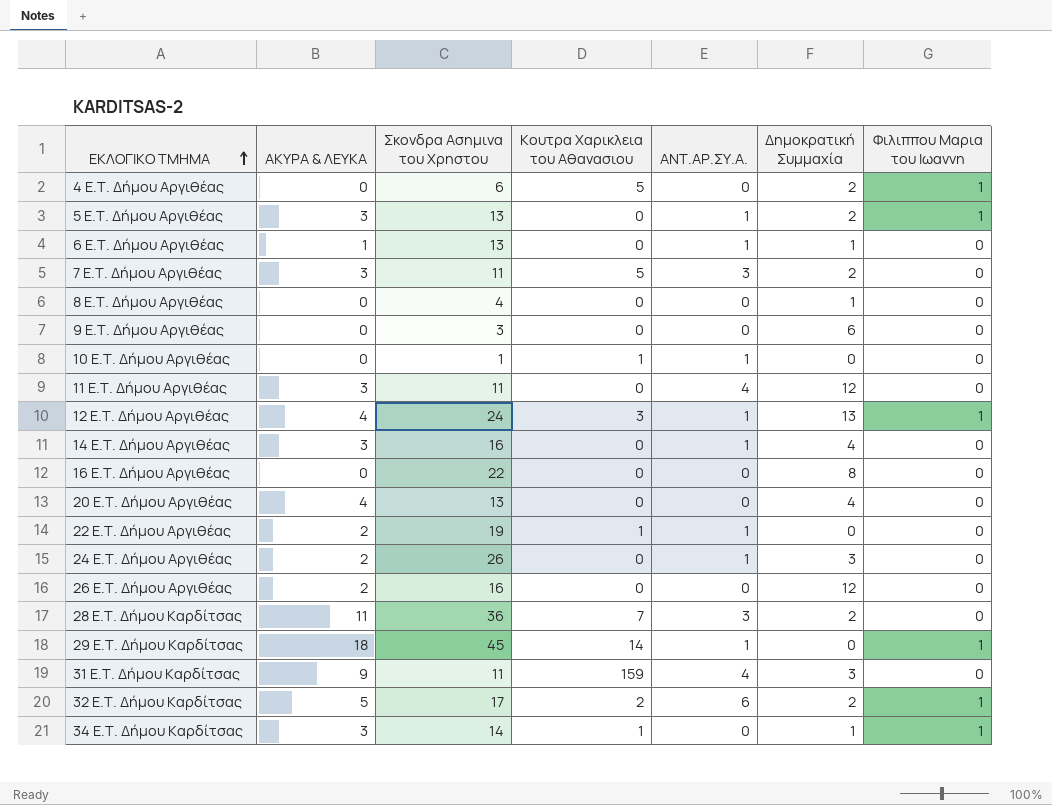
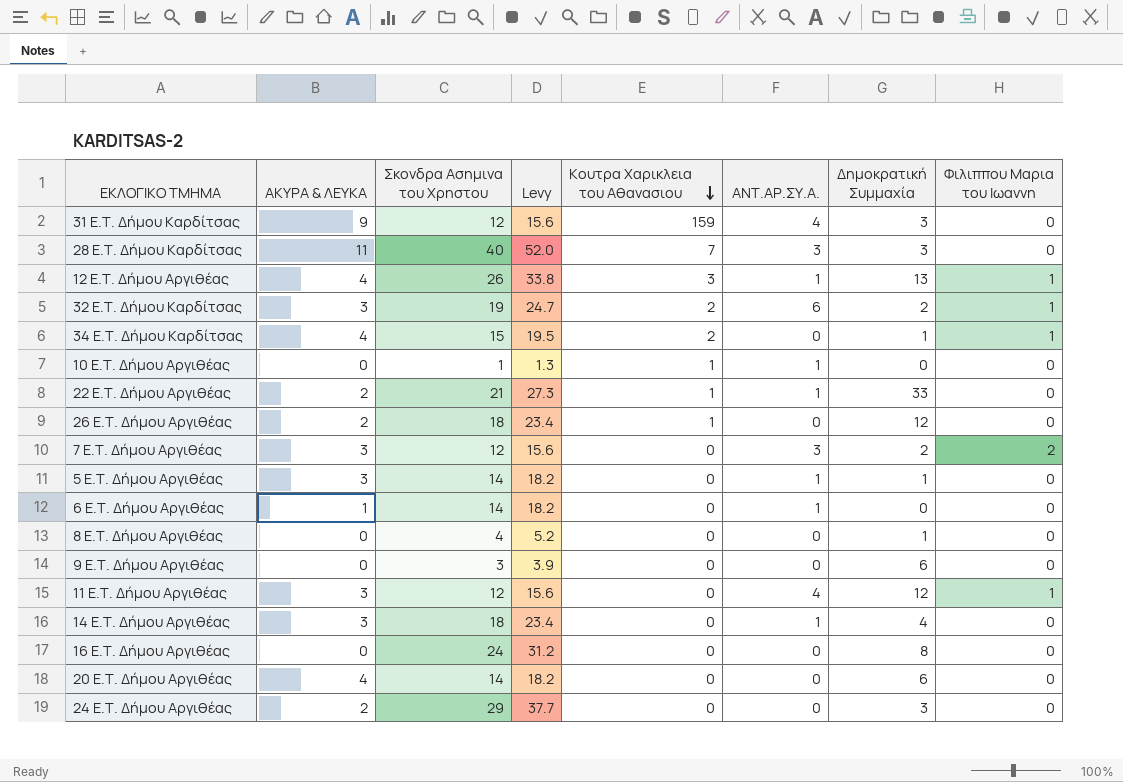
row order: ΕΚΛΟΓΙΚΟ ΤΜΗΜΑ ascending -> Κουτρα Χαρικλεια του Αθανασιου descending
column Levy | formula: none -> [Σκονδρα Ασημινα του Χρηστου] * 1.3
row 4 Ε.Τ. Δήμου Αργιθέας: 0 | 6 | 5 | 0 | 2 | 1 -> none
row 29 Ε.Τ. Δήμου Καρδίτσας: 18 | 45 | 14 | 1 | 0 | 1 -> none
31 Ε.Τ. Δήμου Καρδίτσας | Σκονδρα Ασημινα του Χρηστου: 11 -> 12
28 Ε.Τ. Δήμου Καρδίτσας | Σκονδρα Ασημινα του Χρηστου: 36 -> 40
28 Ε.Τ. Δήμου Καρδίτσας | Δημοκρατική Συμμαχία: 2 -> 3
12 Ε.Τ. Δήμου Αργιθέας | Σκονδρα Ασημινα του Χρηστου: 24 -> 26
32 Ε.Τ. Δήμου Καρδίτσας | ΑΚΥΡΑ & ΛΕΥΚΑ: 5 -> 3
32 Ε.Τ. Δήμου Καρδίτσας | Σκονδρα Ασημινα του Χρηστου: 17 -> 19
34 Ε.Τ. Δήμου Καρδίτσας | ΑΚΥΡΑ & ΛΕΥΚΑ: 3 -> 4
34 Ε.Τ. Δήμου Καρδίτσας | Σκονδρα Ασημινα του Χρηστου: 14 -> 15
34 Ε.Τ. Δήμου Καρδίτσας | Κουτρα Χαρικλεια του Αθανασιου: 1 -> 2
22 Ε.Τ. Δήμου Αργιθέας | Σκονδρα Ασημινα του Χρηστου: 19 -> 21
22 Ε.Τ. Δήμου Αργιθέας | Δημοκρατική Συμμαχία: 0 -> 33
26 Ε.Τ. Δήμου Αργιθέας | Σκονδρα Ασημινα του Χρηστου: 16 -> 18
26 Ε.Τ. Δήμου Αργιθέας | Κουτρα Χαρικλεια του Αθανασιου: 0 -> 1
7 Ε.Τ. Δήμου Αργιθέας | Σκονδρα Ασημινα του Χρηστου: 11 -> 12
7 Ε.Τ. Δήμου Αργιθέας | Κουτρα Χαρικλεια του Αθανασιου: 5 -> 0
7 Ε.Τ. Δήμου Αργιθέας | Φιλιππου Μαρια του Ιωαννη: 0 -> 2
5 Ε.Τ. Δήμου Αργιθέας | Σκονδρα Ασημινα του Χρηστου: 13 -> 14
5 Ε.Τ. Δήμου Αργιθέας | Δημοκρατική Συμμαχία: 2 -> 1
5 Ε.Τ. Δήμου Αργιθέας | Φιλιππου Μαρια του Ιωαννη: 1 -> 0
6 Ε.Τ. Δήμου Αργιθέας | Σκονδρα Ασημινα του Χρηστου: 13 -> 14
6 Ε.Τ. Δήμου Αργιθέας | Δημοκρατική Συμμαχία: 1 -> 0
11 Ε.Τ. Δήμου Αργιθέας | Σκονδρα Ασημινα του Χρηστου: 11 -> 12
11 Ε.Τ. Δήμου Αργιθέας | Φιλιππου Μαρια του Ιωαννη: 0 -> 1
14 Ε.Τ. Δήμου Αργιθέας | Σκονδρα Ασημινα του Χρηστου: 16 -> 18
16 Ε.Τ. Δήμου Αργιθέας | Σκονδρα Ασημινα του Χρηστου: 22 -> 24
20 Ε.Τ. Δήμου Αργιθέας | Σκονδρα Ασημινα του Χρηστου: 13 -> 14
20 Ε.Τ. Δήμου Αργιθέας | Δημοκρατική Συμμαχία: 4 -> 6
24 Ε.Τ. Δήμου Αργιθέας | Σκονδρα Ασημινα του Χρηστου: 26 -> 29
24 Ε.Τ. Δήμου Αργιθέας | ΑΝΤ.ΑΡ.ΣΥ.Α.: 1 -> 0

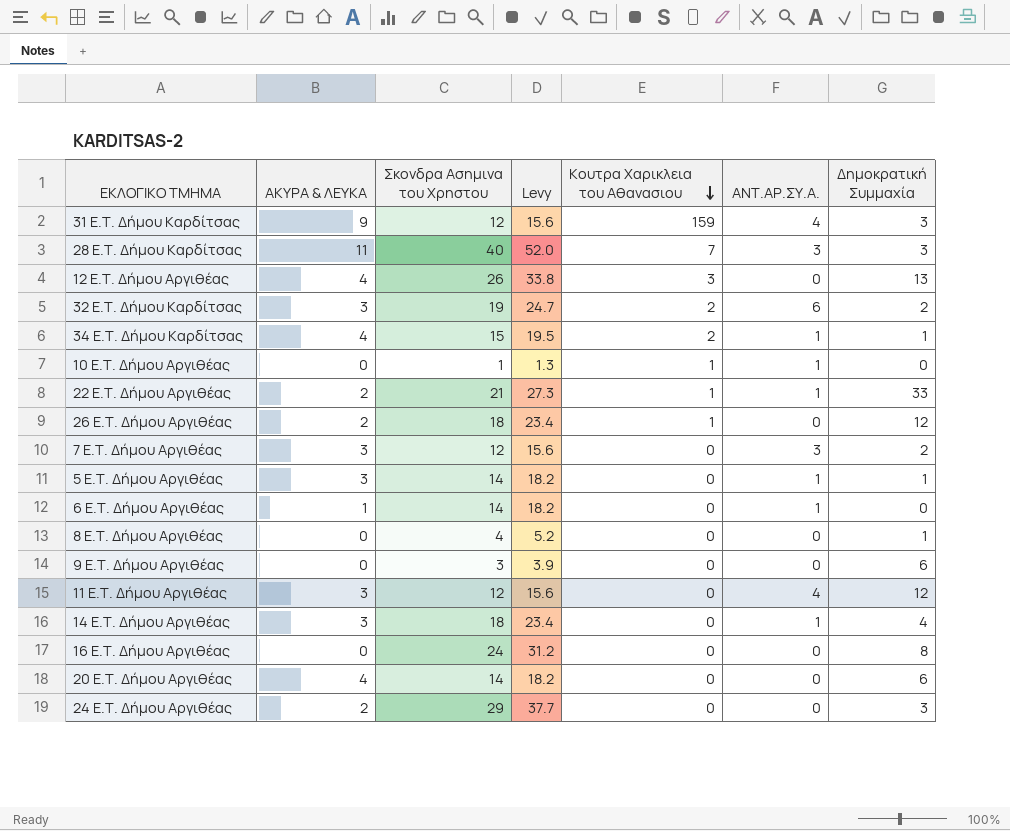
column Φιλιππου Μαρια του Ιωαννη | position: 8 -> none
12 Ε.Τ. Δήμου Αργιθέας | ΑΝΤ.ΑΡ.ΣΥ.Α.: 1 -> 0
34 Ε.Τ. Δήμου Καρδίτσας | ΑΝΤ.ΑΡ.ΣΥ.Α.: 0 -> 1

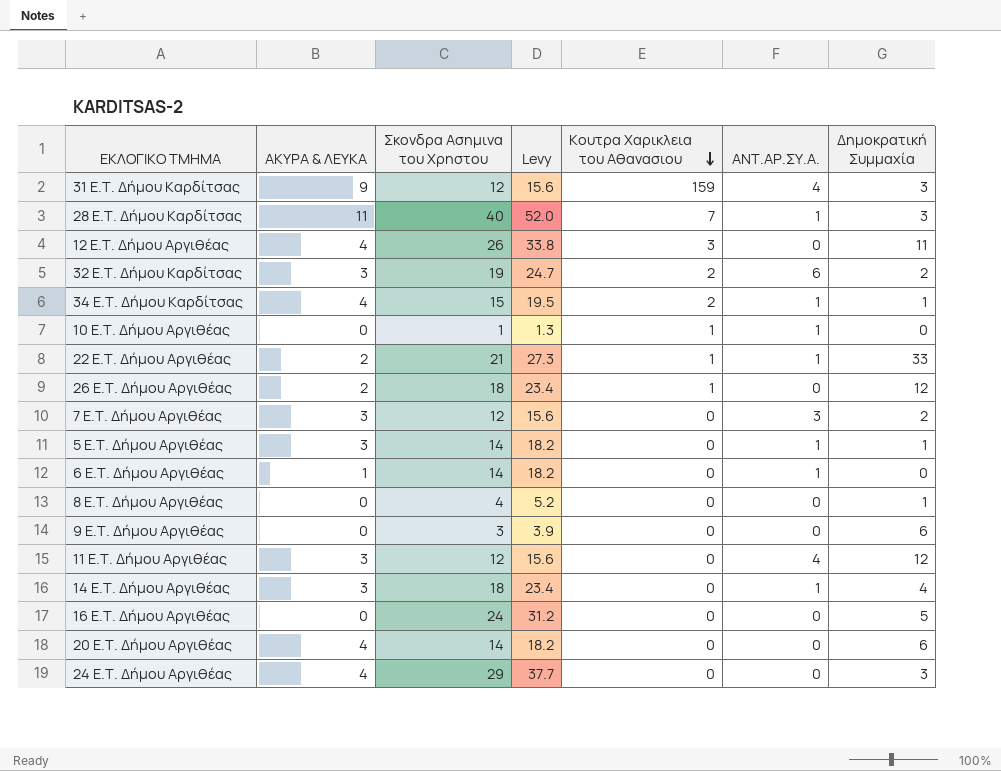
28 Ε.Τ. Δήμου Καρδίτσας | ΑΝΤ.ΑΡ.ΣΥ.Α.: 3 -> 1
12 Ε.Τ. Δήμου Αργιθέας | Δημοκρατική Συμμαχία: 13 -> 11
16 Ε.Τ. Δήμου Αργιθέας | Δημοκρατική Συμμαχία: 8 -> 5
24 Ε.Τ. Δήμου Αργιθέας | ΑΚΥΡΑ & ΛΕΥΚΑ: 2 -> 4

